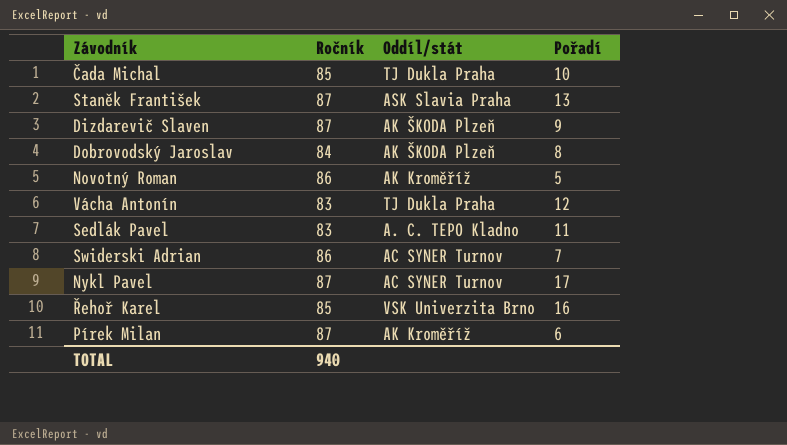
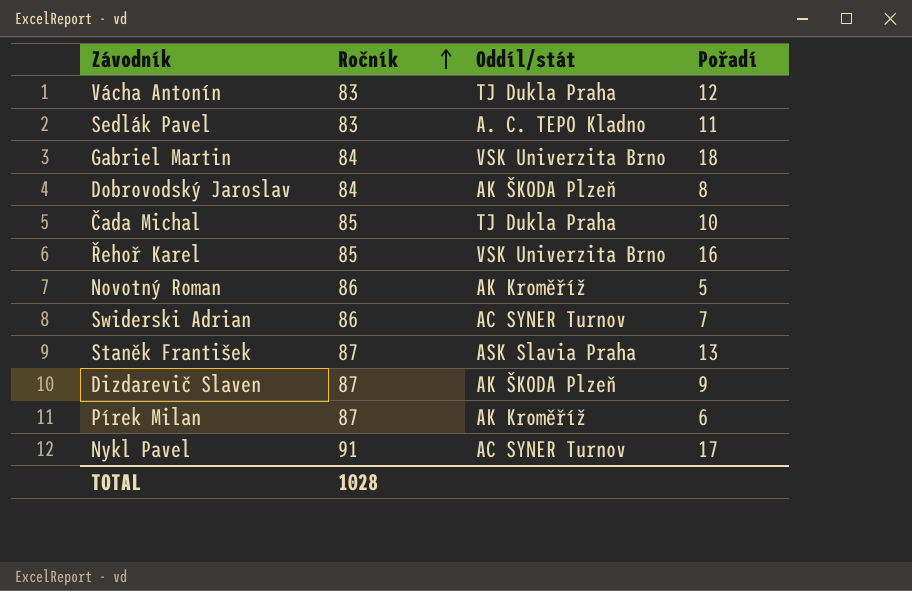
row order: none -> Ročník ascending
row Gabriel Martin: none -> 84 | VSK Univerzita Brno | 18
Nykl Pavel | Ročník: 87 -> 91
TOTAL | Ročník: 940 -> 1028

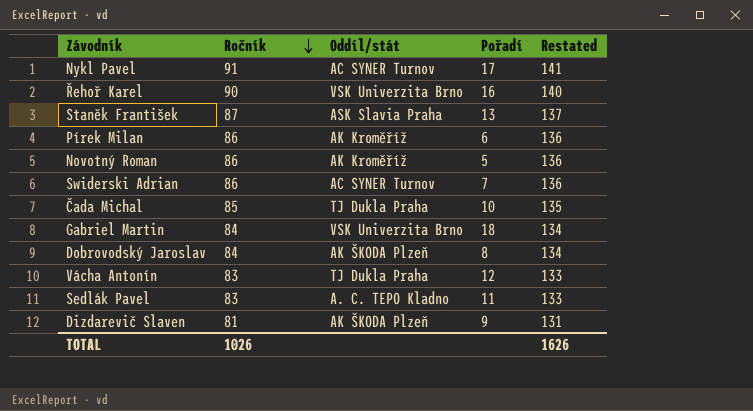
row order: Ročník ascending -> Ročník descending
column Restated | formula: none -> [Ročník] + 50
Řehoř Karel | Ročník: 85 -> 90
Pírek Milan | Ročník: 87 -> 86
Dizdarevič Slaven | Ročník: 87 -> 81
TOTAL | Ročník: 1028 -> 1026

